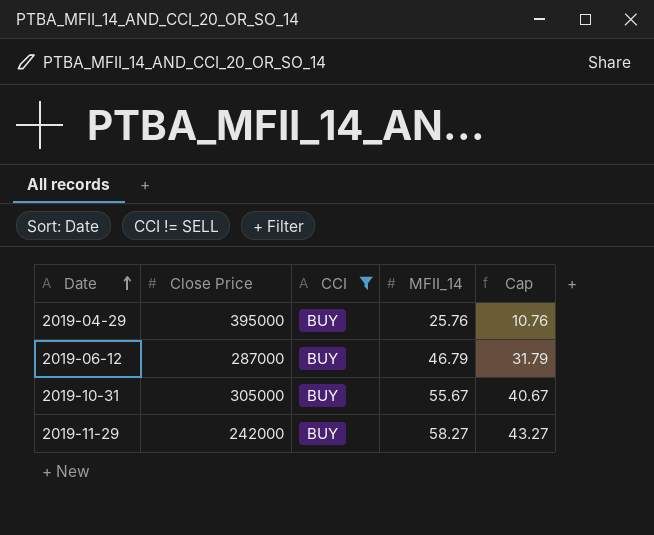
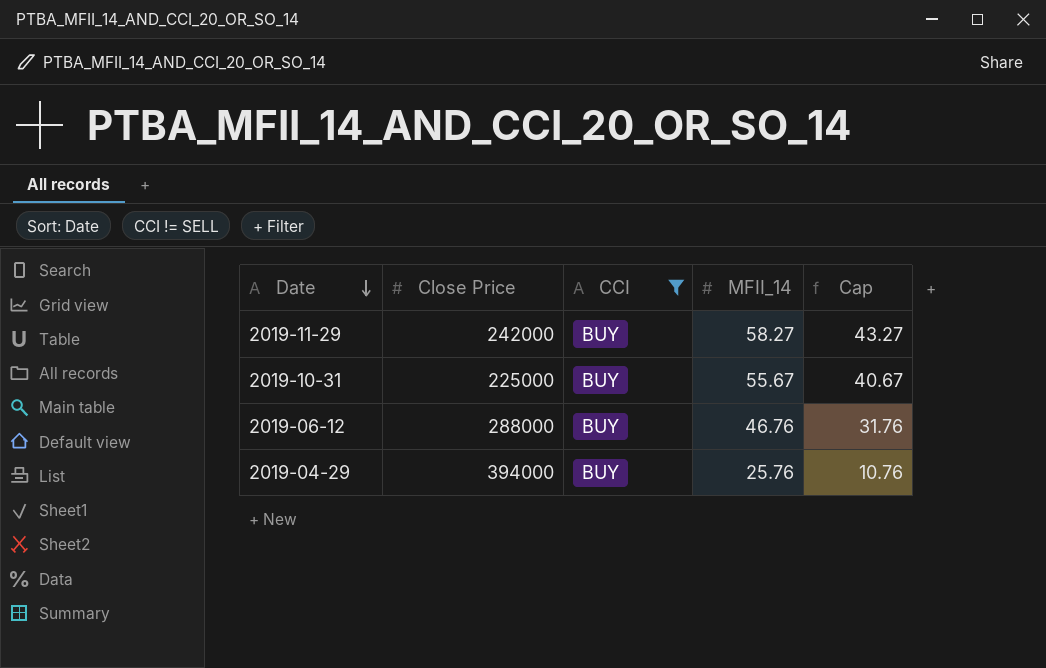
row order: Date ascending -> Date descending
2019-10-31 | Close Price: 305000 -> 225000
2019-06-12 | Close Price: 287000 -> 288000
2019-06-12 | MFII_14: 46.79 -> 46.76
2019-06-12 | Cap: 31.79 -> 31.76
2019-04-29 | Close Price: 395000 -> 394000

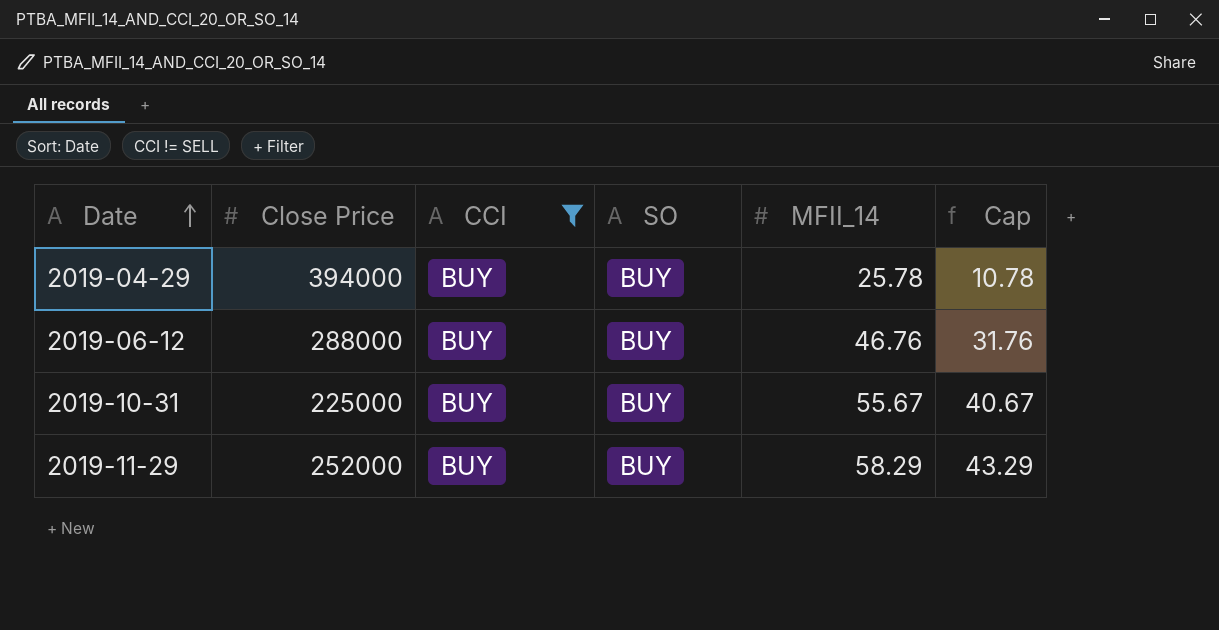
row order: Date descending -> Date ascending
column SO | position: none -> 4
2019-04-29 | MFII_14: 25.76 -> 25.78
2019-04-29 | Cap: 10.76 -> 10.78
2019-11-29 | Close Price: 242000 -> 252000
2019-11-29 | MFII_14: 58.27 -> 58.29
2019-11-29 | Cap: 43.27 -> 43.29

